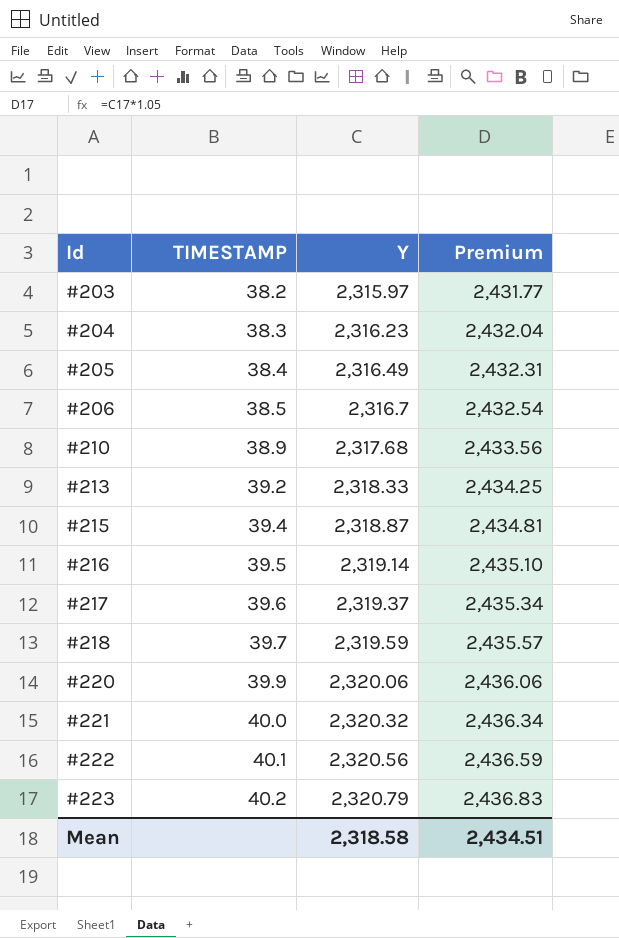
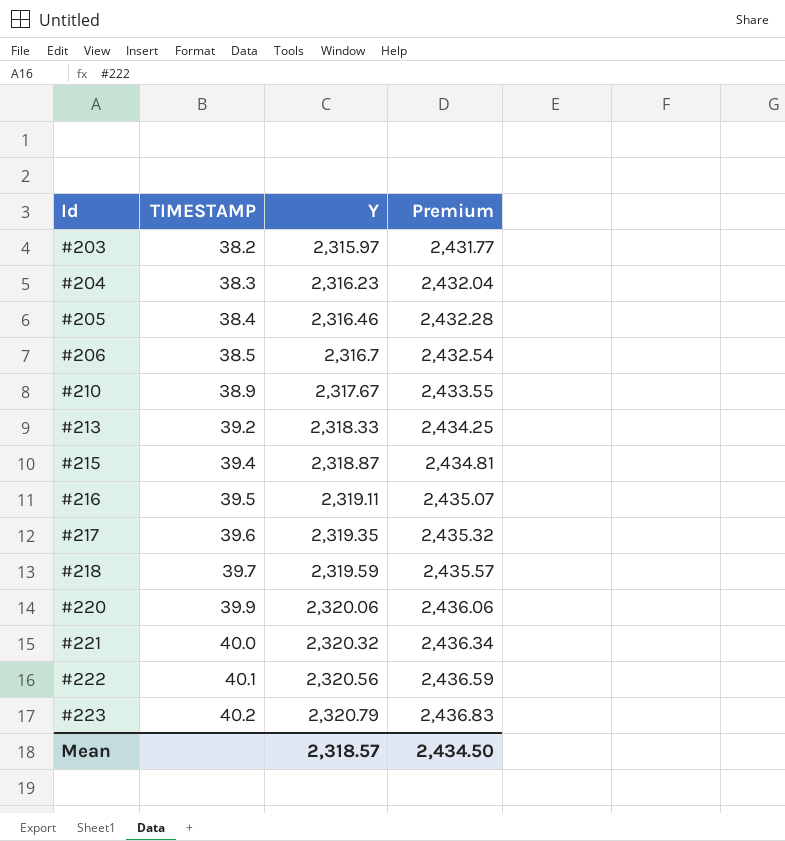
#205 | Y: 2,316.49 -> 2,316.46
#205 | Premium: 2,432.31 -> 2,432.28
#210 | Y: 2,317.68 -> 2,317.67
#210 | Premium: 2,433.56 -> 2,433.55
#216 | Y: 2,319.14 -> 2,319.11
#216 | Premium: 2,435.10 -> 2,435.07
#217 | Y: 2,319.37 -> 2,319.35
#217 | Premium: 2,435.34 -> 2,435.32
Mean | Y: 2,318.58 -> 2,318.57
Mean | Premium: 2,434.51 -> 2,434.50

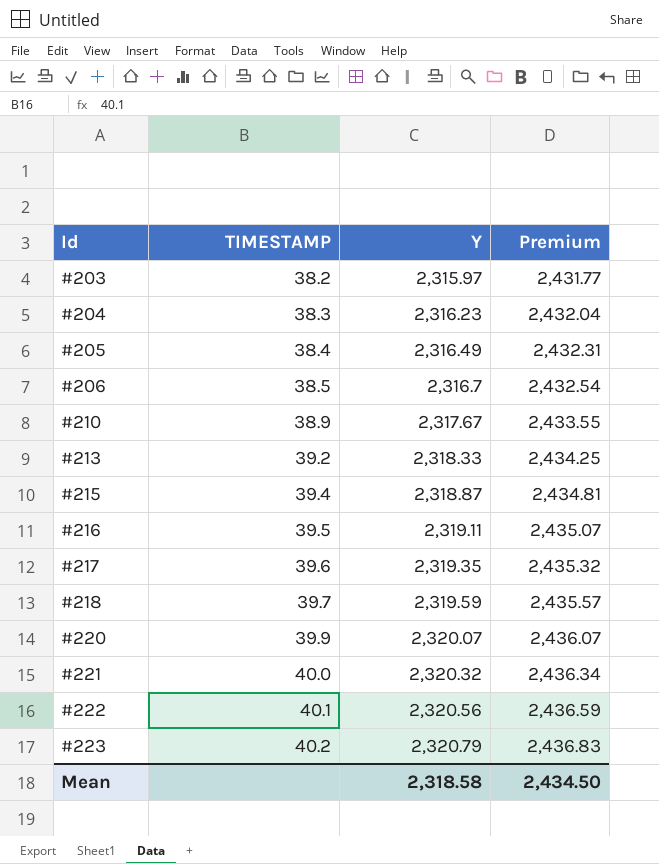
#205 | Y: 2,316.46 -> 2,316.49
#205 | Premium: 2,432.28 -> 2,432.31
#220 | Y: 2,320.06 -> 2,320.07
#220 | Premium: 2,436.06 -> 2,436.07
Mean | Y: 2,318.57 -> 2,318.58

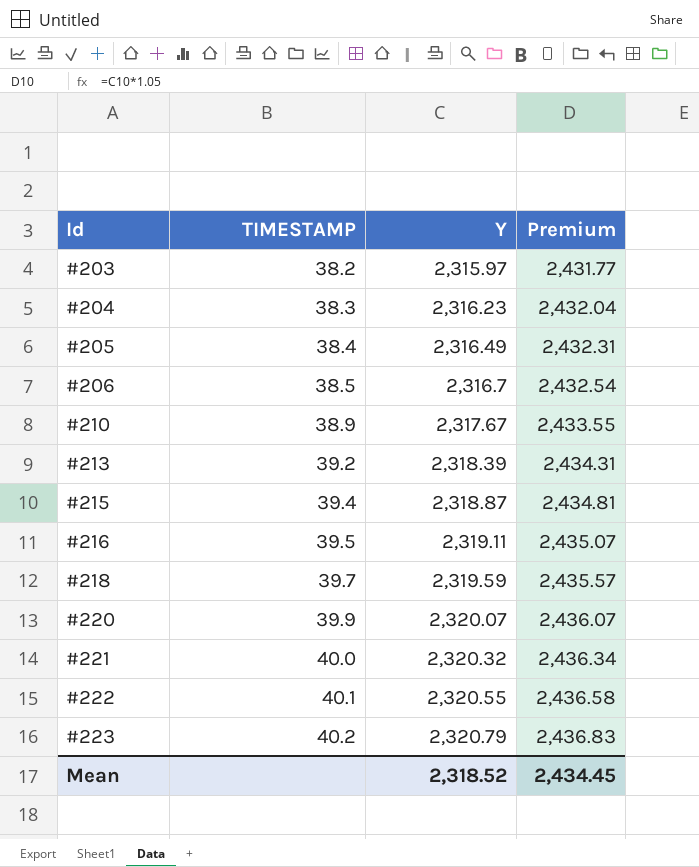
row #217: 39.6 | 2,319.35 | 2,435.32 -> none
#213 | Y: 2,318.33 -> 2,318.39
#213 | Premium: 2,434.25 -> 2,434.31
#222 | Y: 2,320.56 -> 2,320.55
#222 | Premium: 2,436.59 -> 2,436.58
Mean | Y: 2,318.58 -> 2,318.52
Mean | Premium: 2,434.50 -> 2,434.45

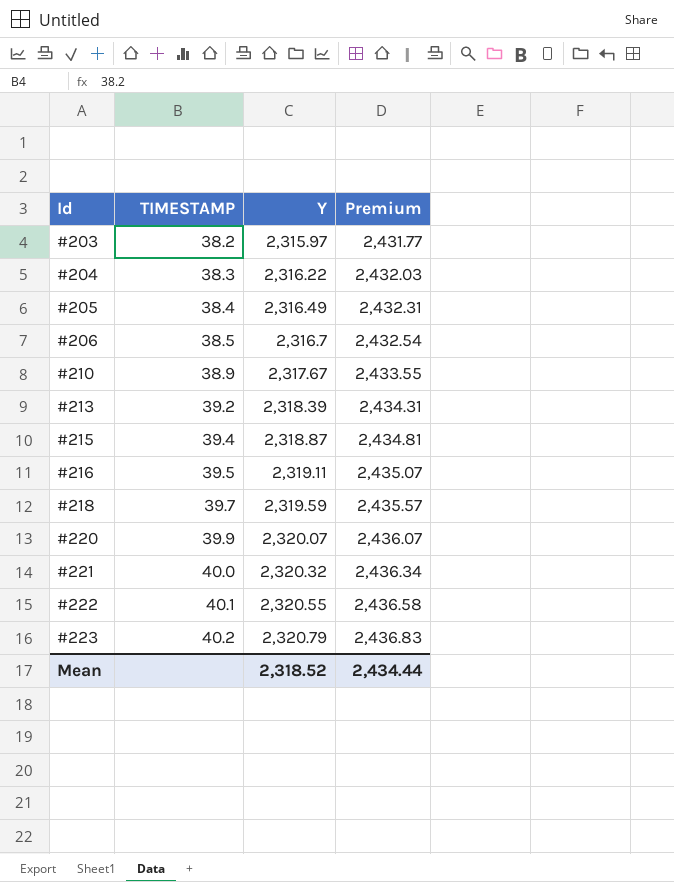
#204 | Y: 2,316.23 -> 2,316.22
#204 | Premium: 2,432.04 -> 2,432.03
Mean | Premium: 2,434.45 -> 2,434.44

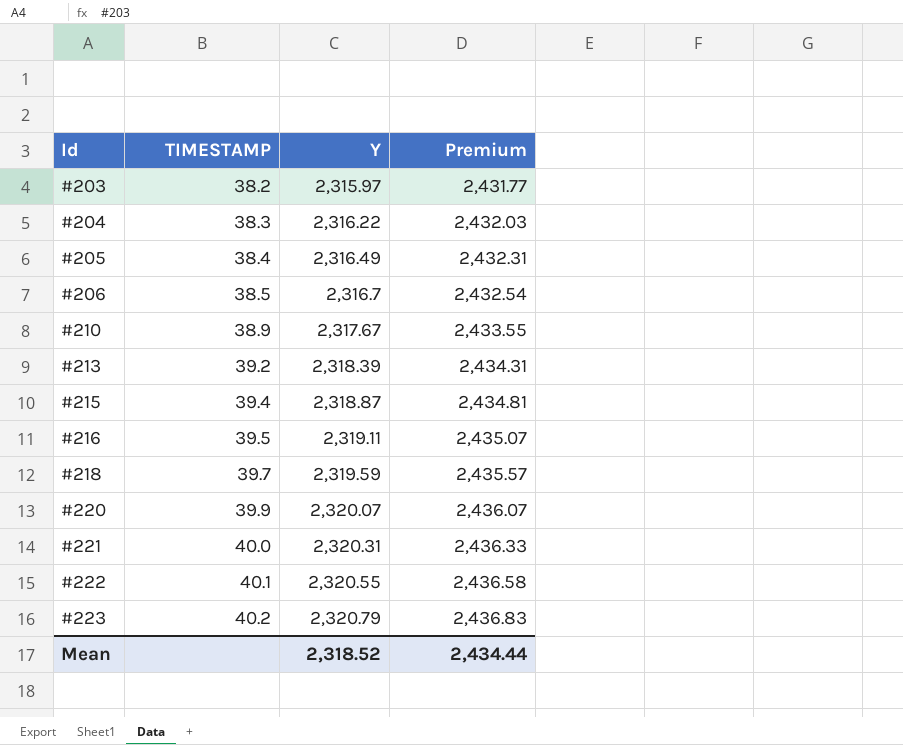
#221 | Y: 2,320.32 -> 2,320.31
#221 | Premium: 2,436.34 -> 2,436.33

